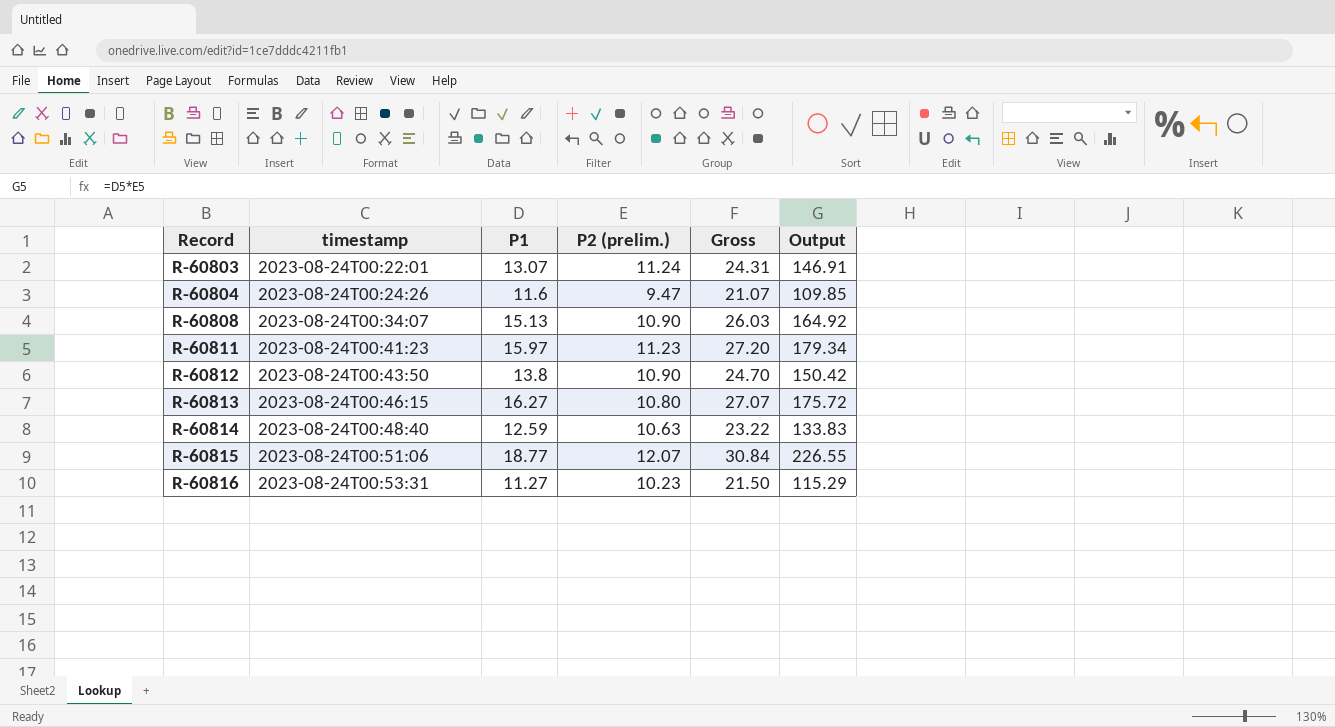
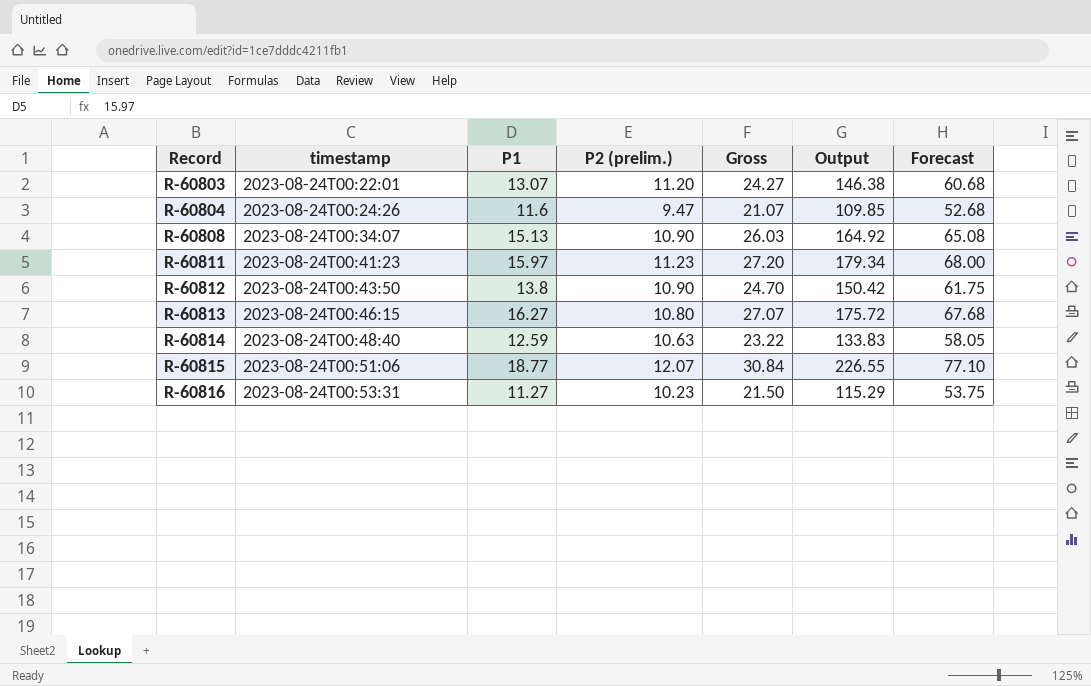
column Forecast | formula: none -> [Gross] * 2.5
R-60803 | P2 (prelim.): 11.24 -> 11.20
R-60803 | Gross: 24.31 -> 24.27
R-60803 | Output: 146.91 -> 146.38

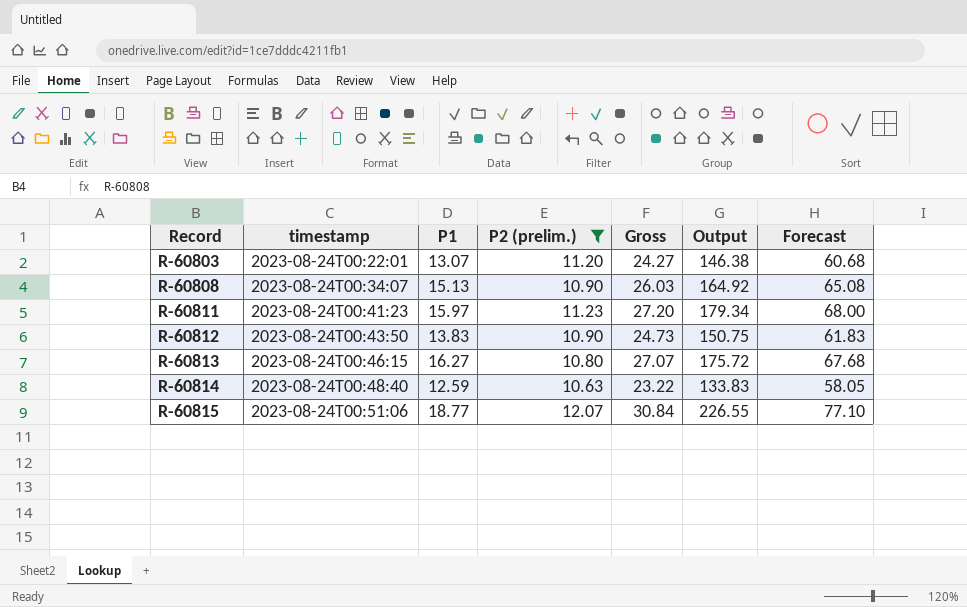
filter: none -> P2 (prelim.) >= 10.63
R-60812 | P1: 13.8 -> 13.83
R-60812 | Gross: 24.70 -> 24.73
R-60812 | Output: 150.42 -> 150.75
R-60812 | Forecast: 61.75 -> 61.83

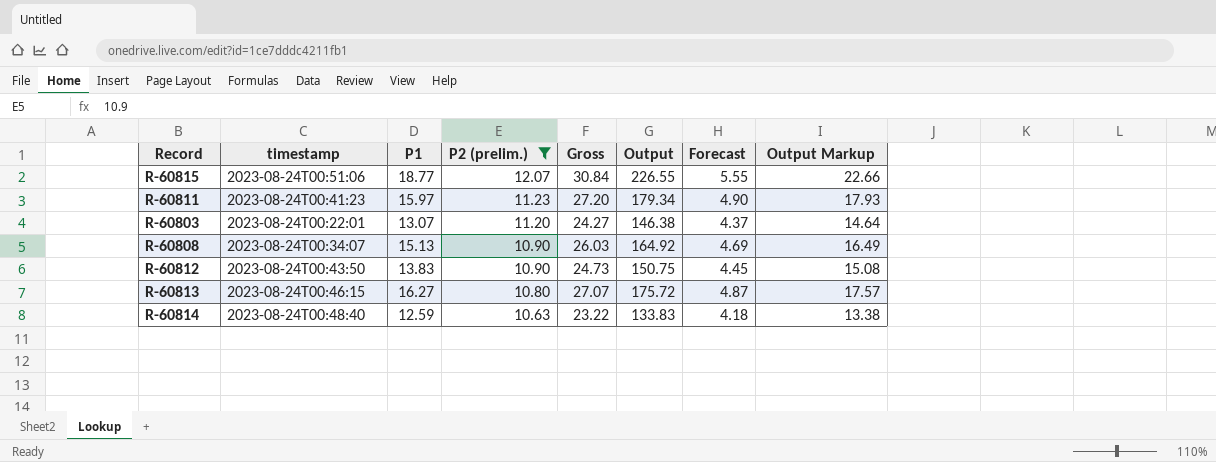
row order: Record ascending -> P2 (prelim.) descending
column Forecast | formula: [Gross] * 2.5 -> [Gross] * 0.18
column Output Markup | formula: none -> [Output] * 0.1

